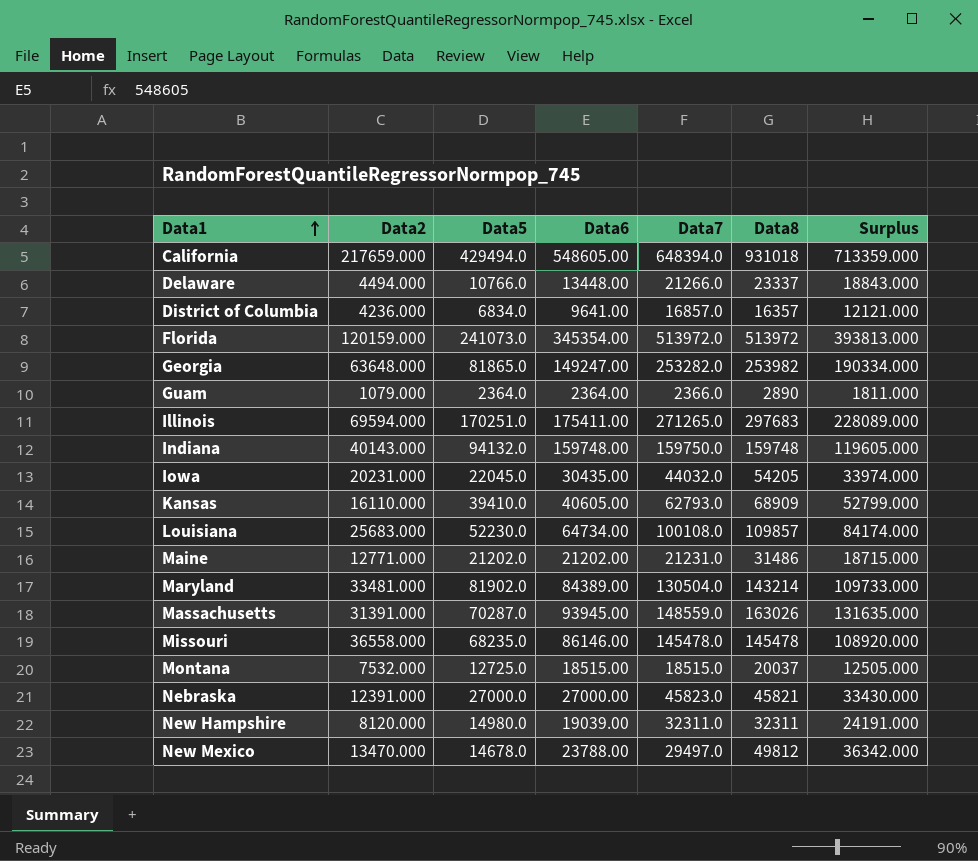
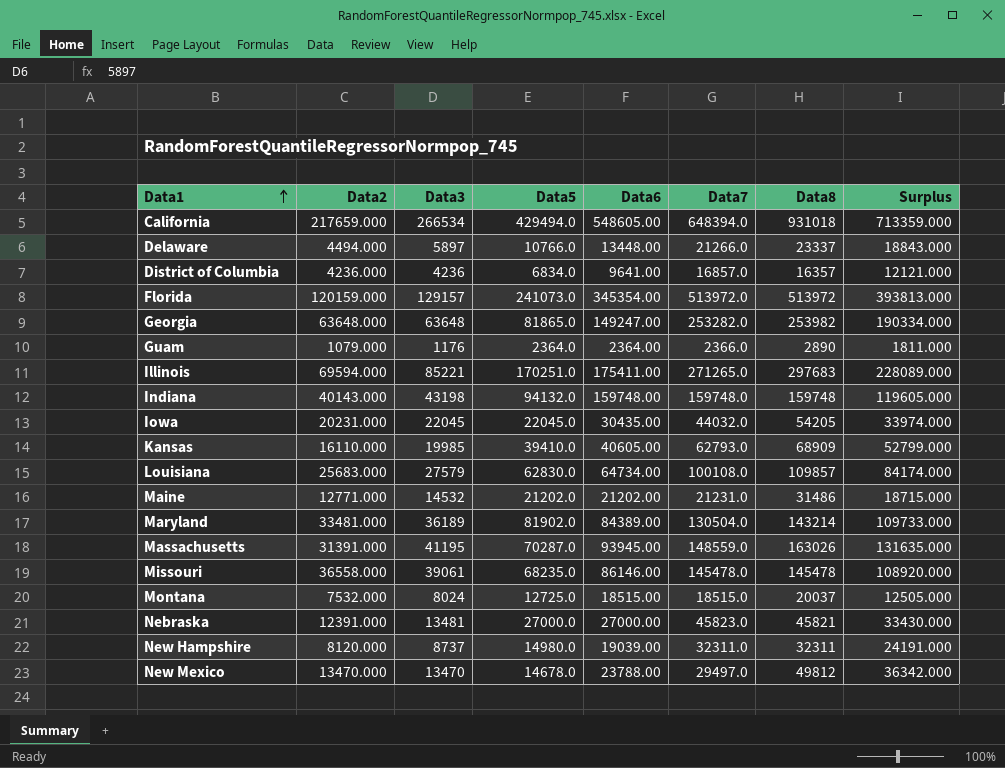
column Data3 | position: none -> 3
Indiana | Data7: 159750.0 -> 159748.0
Louisiana | Data5: 52230.0 -> 62830.0

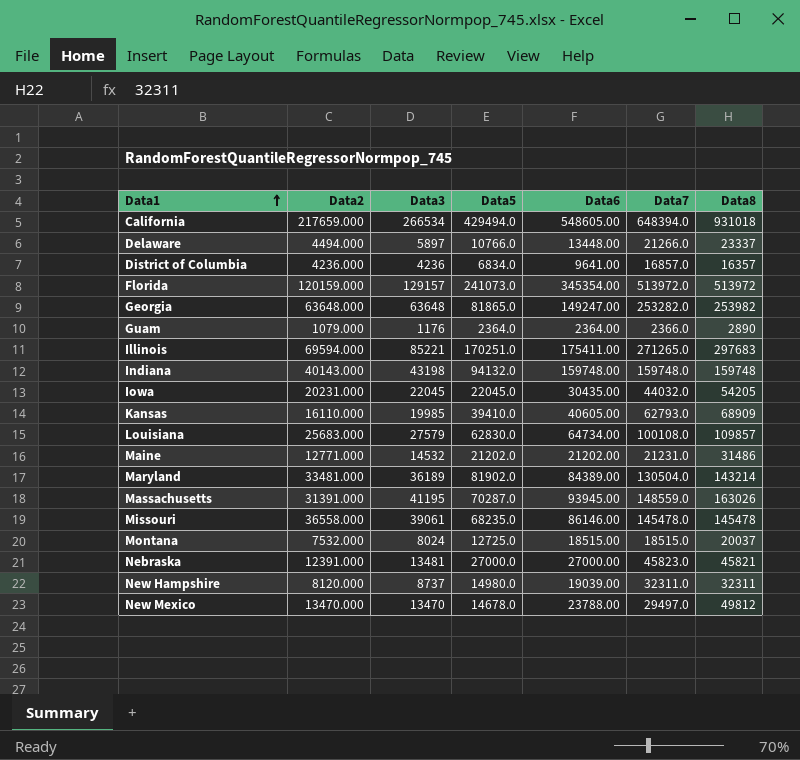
column Surplus | formula: [Data8] - [Data2] -> none

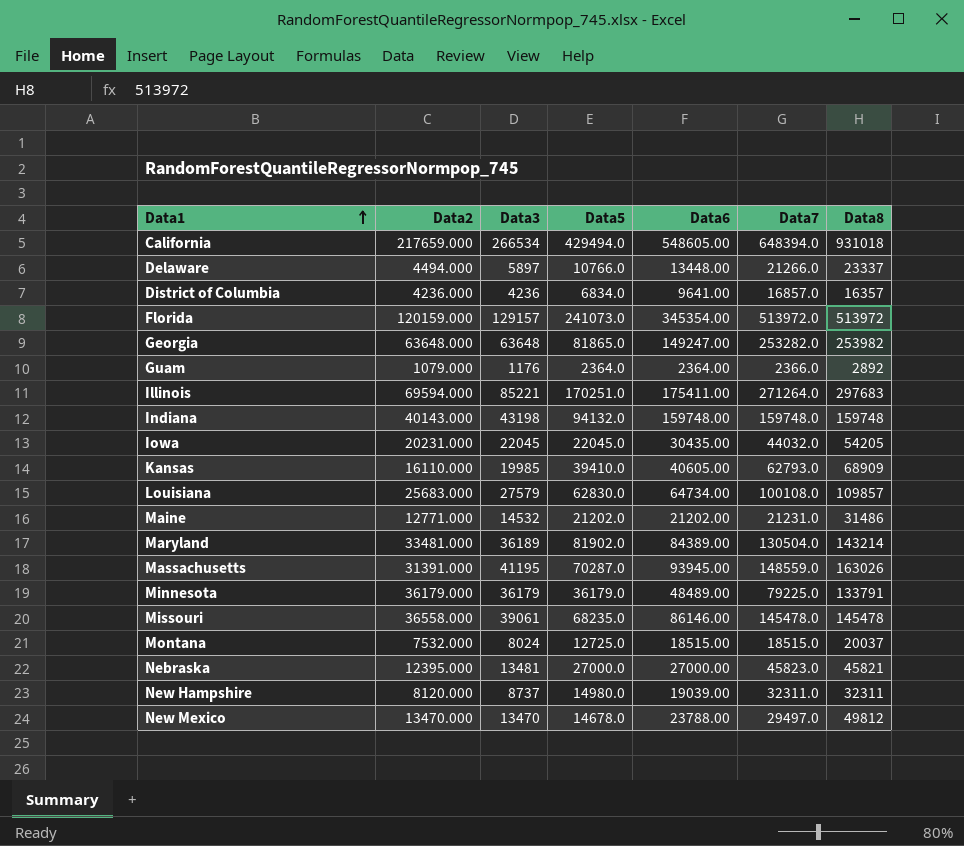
Guam | Data8: 2890 -> 2892
Illinois | Data7: 271265.0 -> 271264.0
row Minnesota: none -> 36179.000 | 36179 | 36179.0 | 48489.00 | 79225.0 | 133791
Nebraska | Data2: 12391.000 -> 12395.000

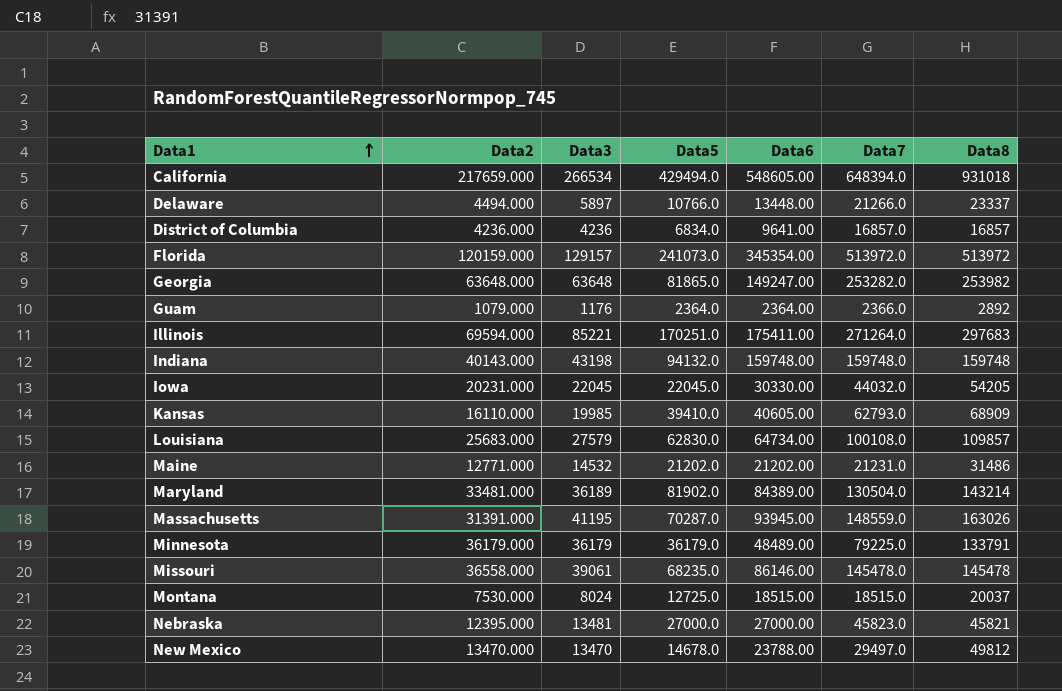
row New Hampshire: 8120.000 | 8737 | 14980.0 | 19039.00 | 32311.0 | 32311 -> none
District of Columbia | Data8: 16357 -> 16857
Iowa | Data6: 30435.00 -> 30330.00
Montana | Data2: 7532.000 -> 7530.000

